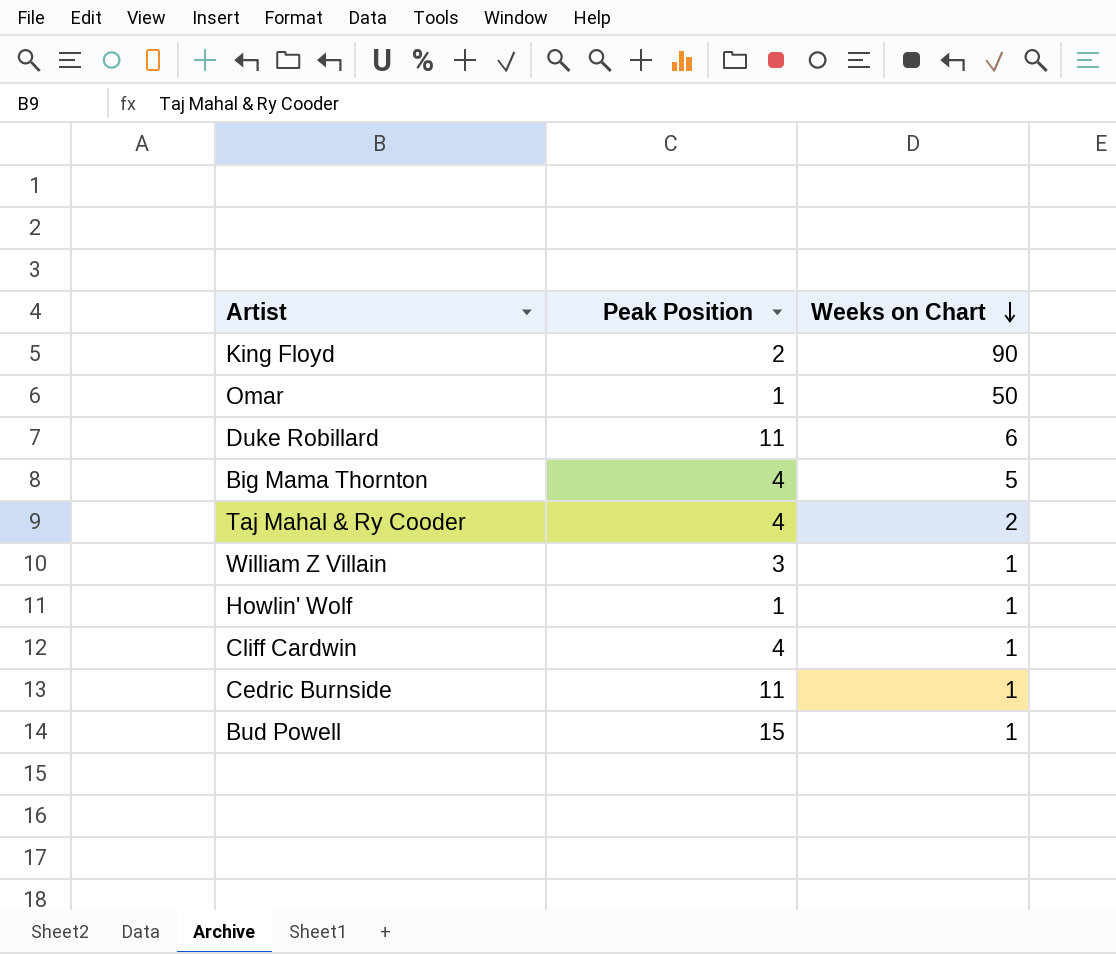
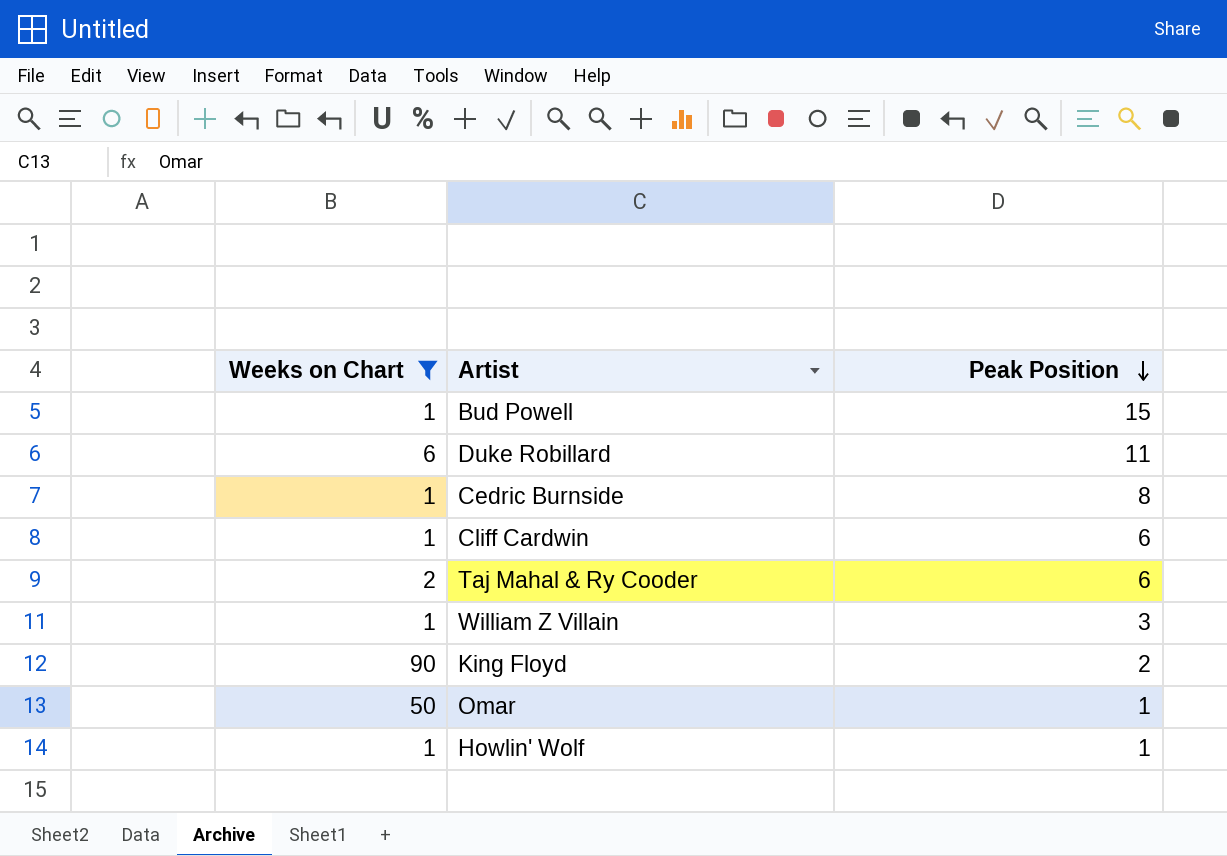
filter: none -> Weeks on Chart != 5
row order: Weeks on Chart descending -> Peak Position descending
column Weeks on Chart | position: 3 -> 1
Cedric Burnside | Peak Position: 11 -> 8
Cliff Cardwin | Peak Position: 4 -> 6
Taj Mahal & Ry Cooder | Peak Position: 4 -> 6

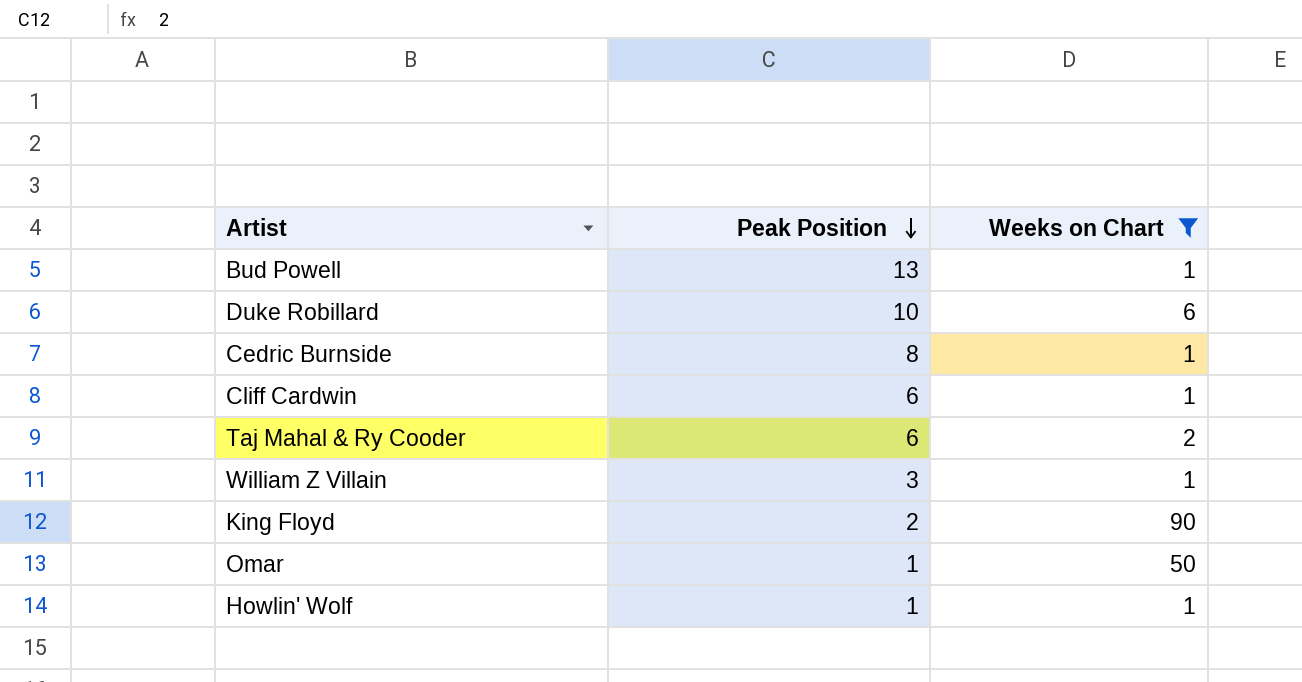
column Weeks on Chart | position: 1 -> 3
Bud Powell | Peak Position: 15 -> 13
Duke Robillard | Peak Position: 11 -> 10

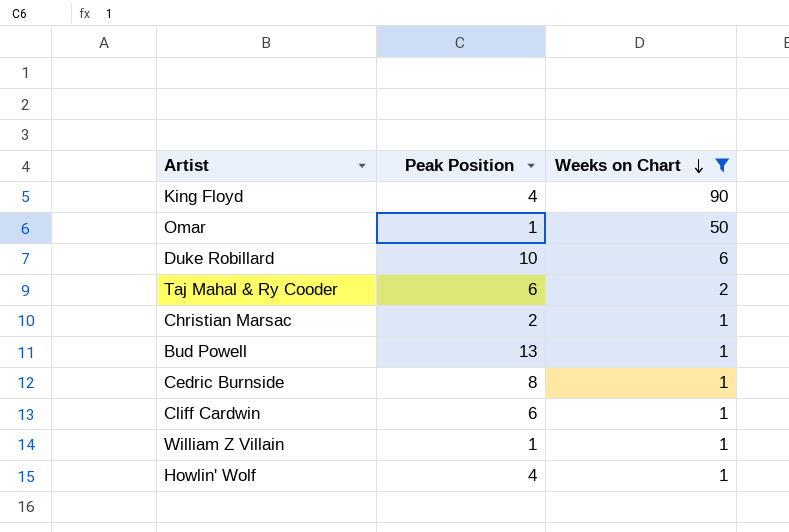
row order: Peak Position descending -> Weeks on Chart descending
King Floyd | Peak Position: 2 -> 4
row Christian Marsac: none -> 2 | 1
William Z Villain | Peak Position: 3 -> 1
Howlin' Wolf | Peak Position: 1 -> 4

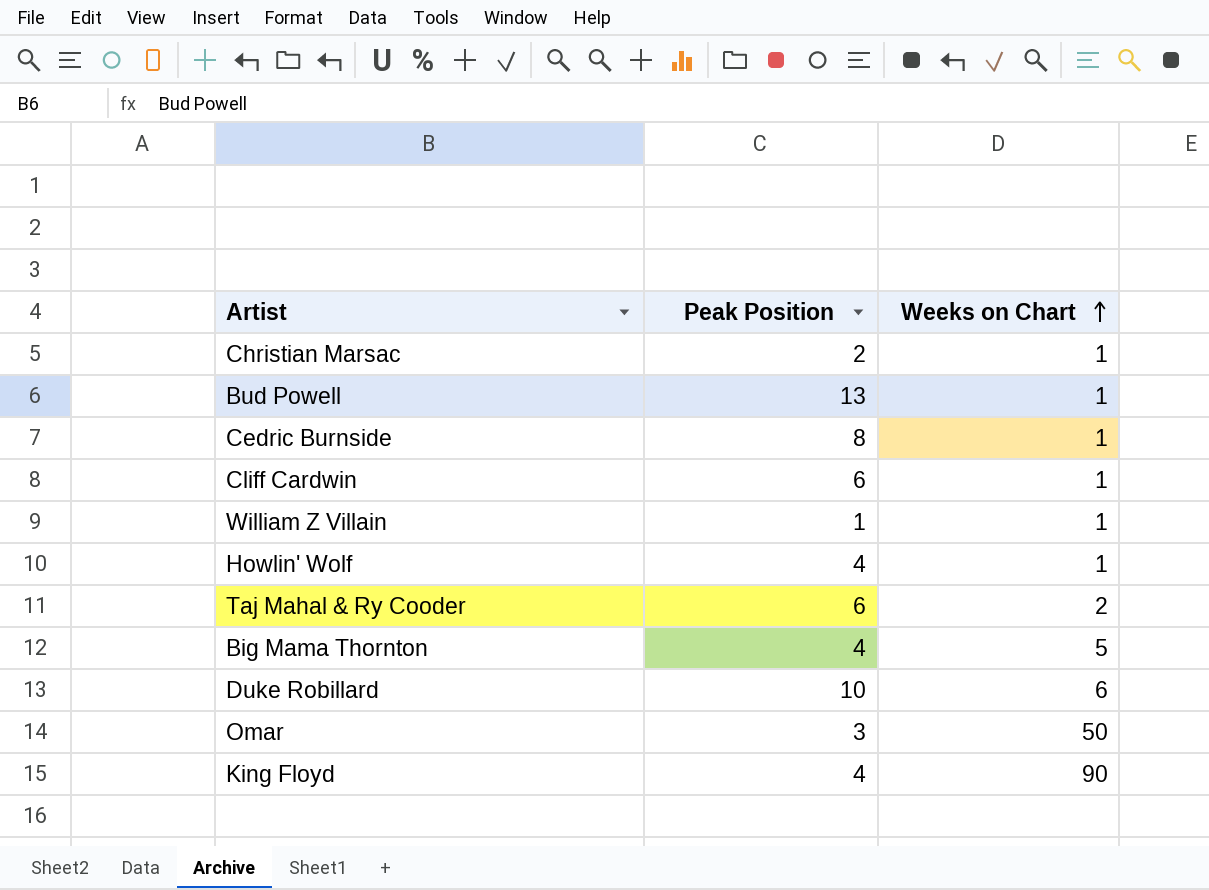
filter: Weeks on Chart != 5 -> none
row order: Weeks on Chart descending -> Weeks on Chart ascending
Omar | Peak Position: 1 -> 3

